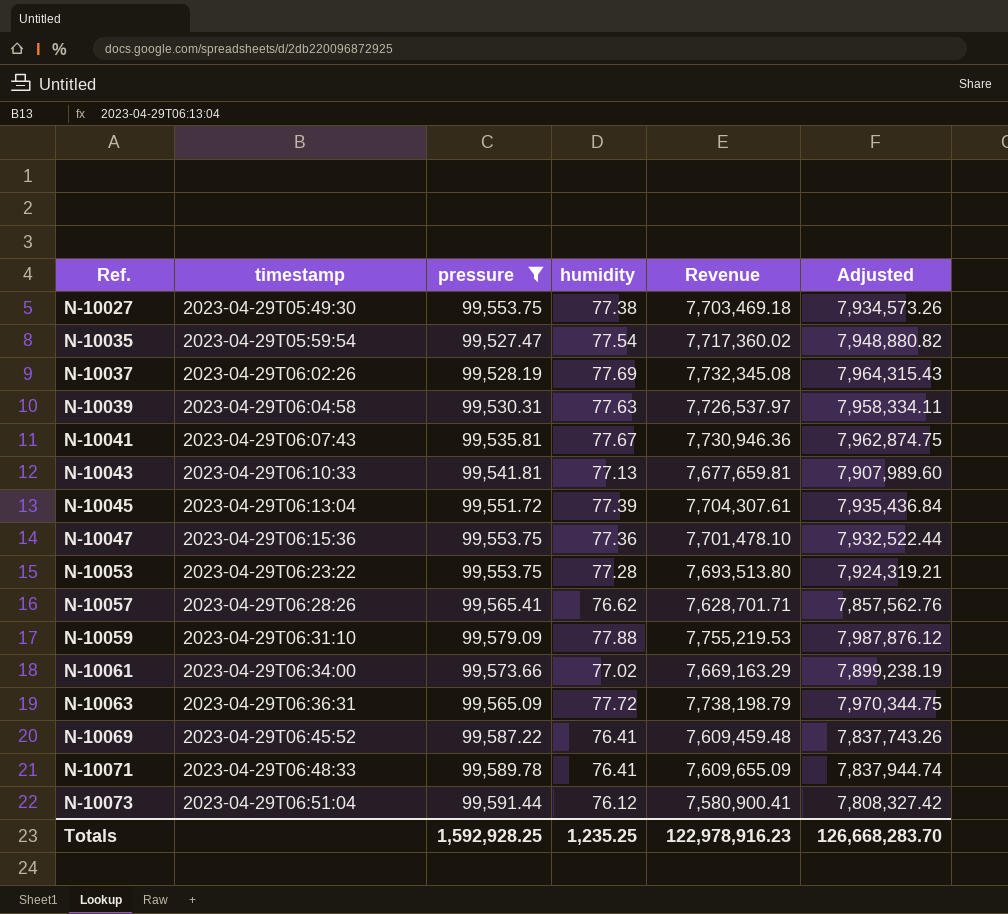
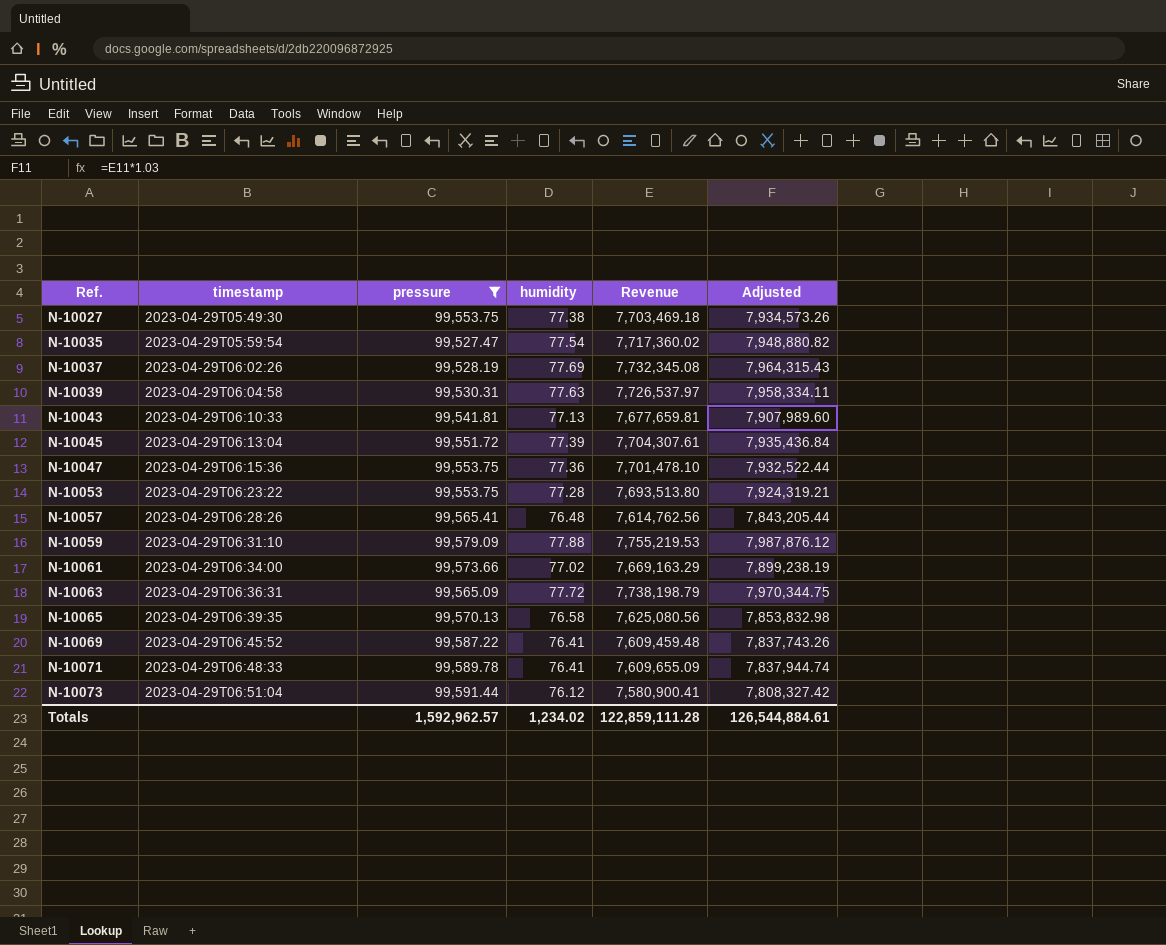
row N-10041: 2023-04-29T06:07:43 | 99,535.81 | 77.67 | 7,730,946.36 | 7,962,874.75 -> none
N-10057 | humidity: 76.62 -> 76.48
N-10057 | Revenue: 7,628,701.71 -> 7,614,762.56
N-10057 | Adjusted: 7,857,562.76 -> 7,843,205.44
row N-10065: none -> 2023-04-29T06:39:35 | 99,570.13 | 76.58 | 7,625,080.56 | 7,853,832.98
Totals | pressure: 1,592,928.25 -> 1,592,962.57
Totals | humidity: 1,235.25 -> 1,234.02
Totals | Revenue: 122,978,916.23 -> 122,859,111.28
Totals | Adjusted: 126,668,283.70 -> 126,544,884.61

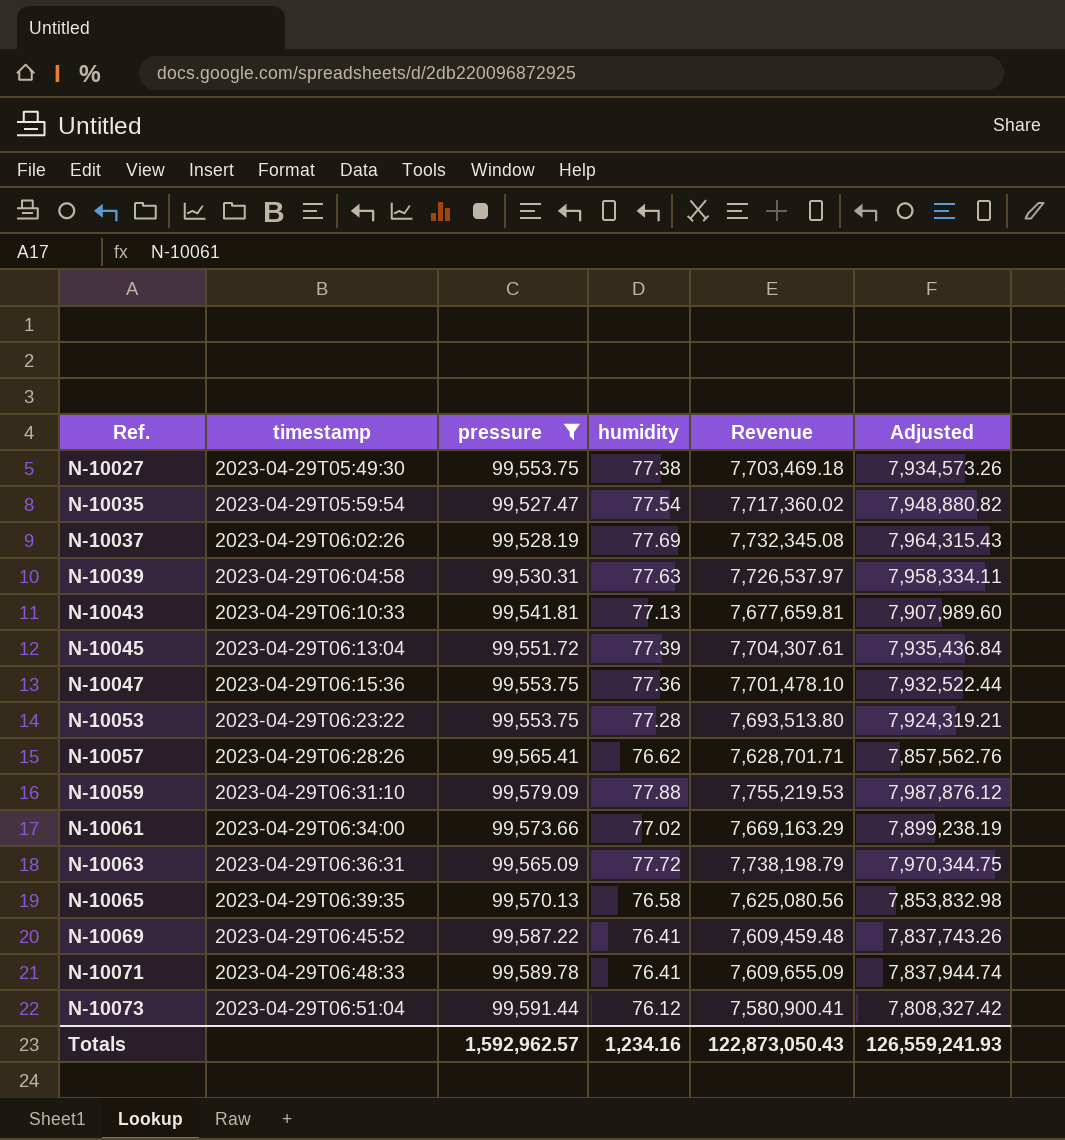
N-10057 | humidity: 76.48 -> 76.62
N-10057 | Revenue: 7,614,762.56 -> 7,628,701.71
N-10057 | Adjusted: 7,843,205.44 -> 7,857,562.76
Totals | humidity: 1,234.02 -> 1,234.16
Totals | Revenue: 122,859,111.28 -> 122,873,050.43
Totals | Adjusted: 126,544,884.61 -> 126,559,241.93

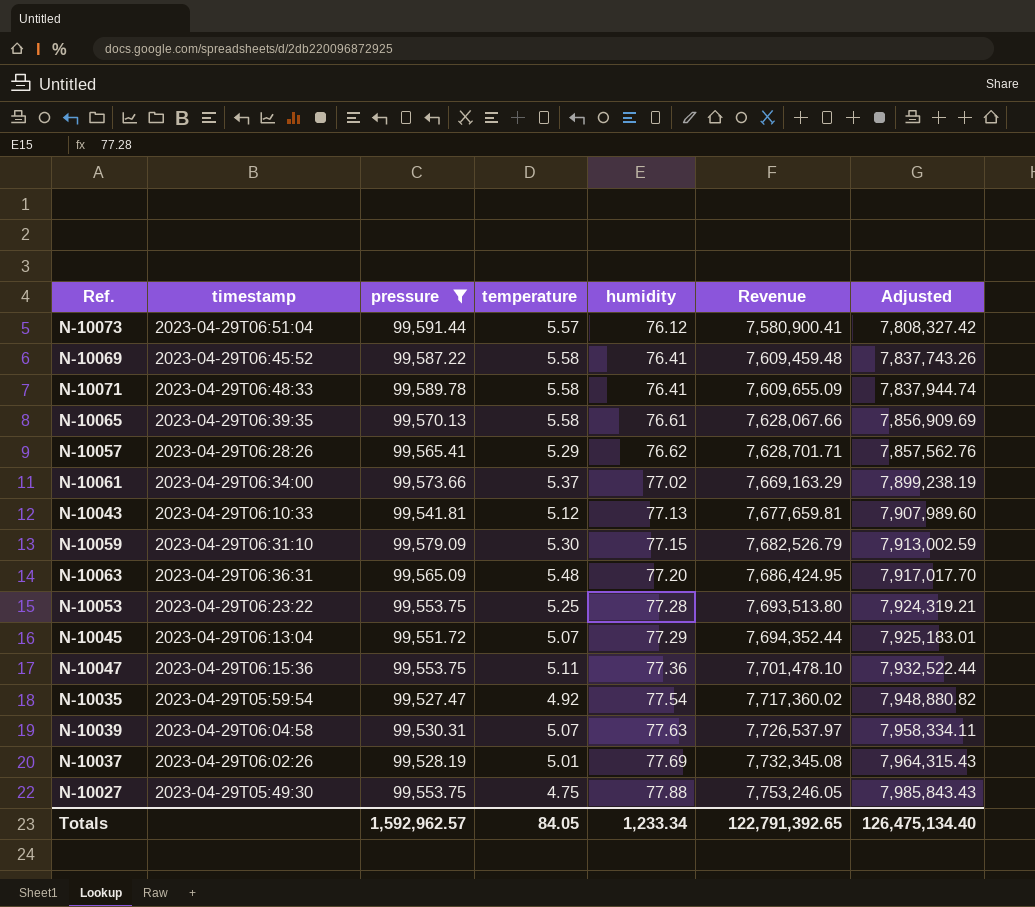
row order: Ref. ascending -> humidity ascending
column temperature | position: none -> 4
N-10065 | humidity: 76.58 -> 76.61
N-10065 | Revenue: 7,625,080.56 -> 7,628,067.66
N-10065 | Adjusted: 7,853,832.98 -> 7,856,909.69
N-10059 | humidity: 77.88 -> 77.15
N-10059 | Revenue: 7,755,219.53 -> 7,682,526.79
N-10059 | Adjusted: 7,987,876.12 -> 7,913,002.59
N-10063 | humidity: 77.72 -> 77.20
N-10063 | Revenue: 7,738,198.79 -> 7,686,424.95
N-10063 | Adjusted: 7,970,344.75 -> 7,917,017.70
N-10045 | humidity: 77.39 -> 77.29
N-10045 | Revenue: 7,704,307.61 -> 7,694,352.44
N-10045 | Adjusted: 7,935,436.84 -> 7,925,183.01
N-10027 | humidity: 77.38 -> 77.88
N-10027 | Revenue: 7,703,469.18 -> 7,753,246.05
N-10027 | Adjusted: 7,934,573.26 -> 7,985,843.43
Totals | humidity: 1,234.16 -> 1,233.34
Totals | Revenue: 122,873,050.43 -> 122,791,392.65
Totals | Adjusted: 126,559,241.93 -> 126,475,134.40

